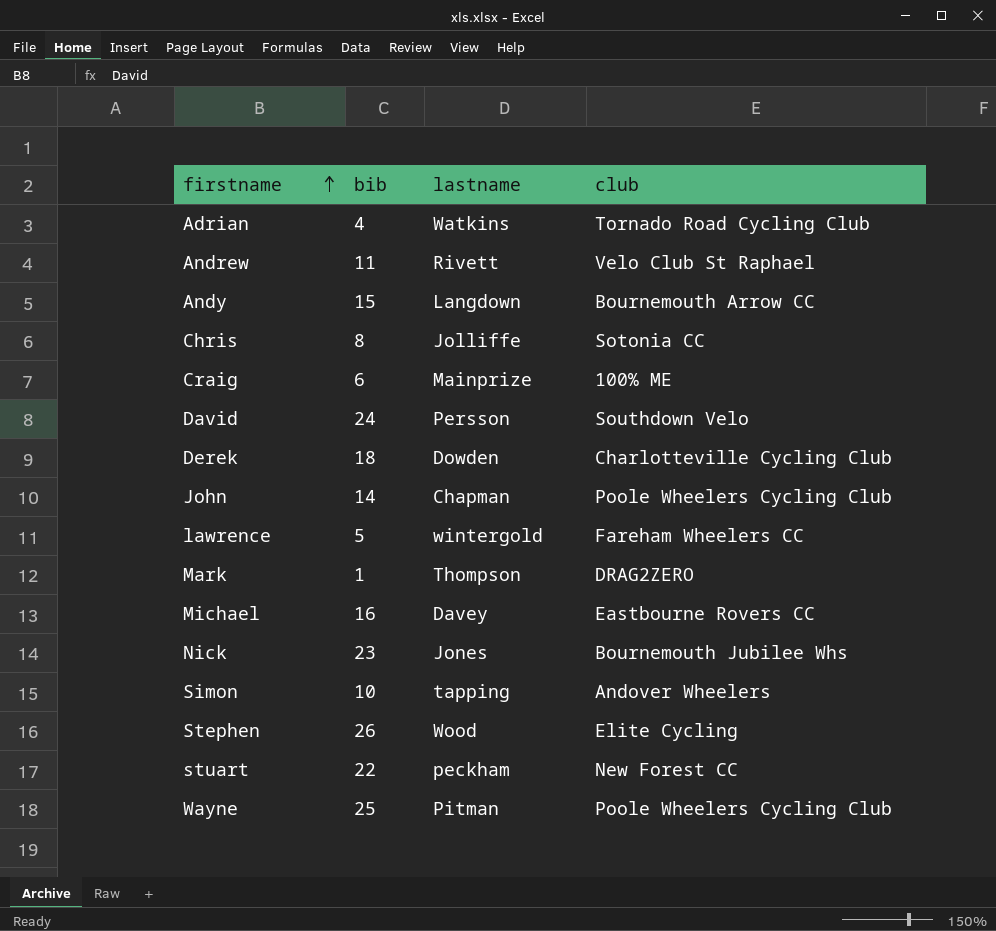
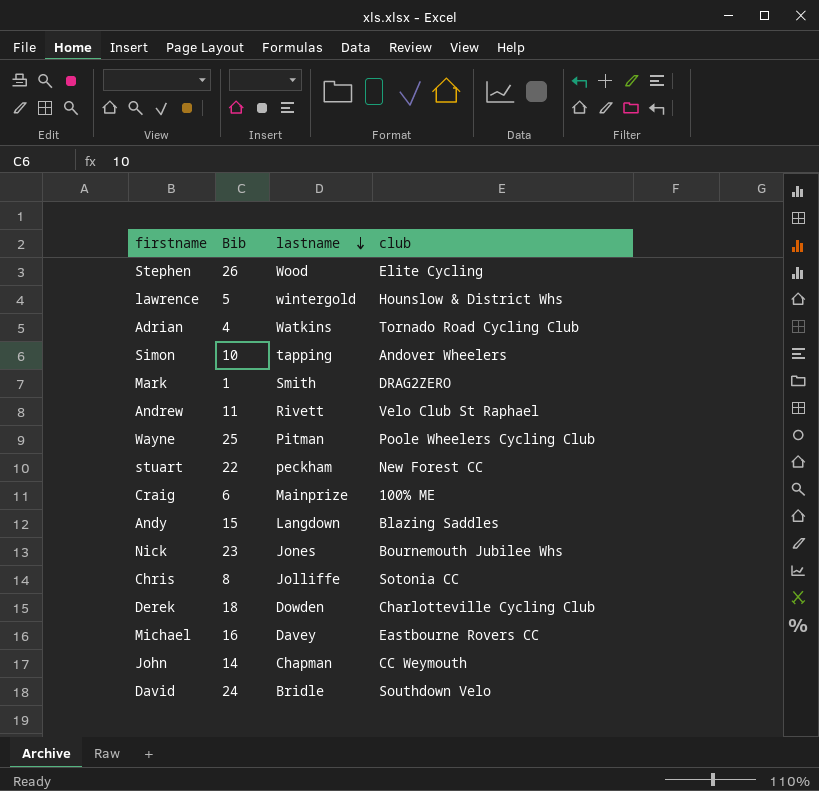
row order: firstname ascending -> lastname descending
column name: bib -> Bib
lawrence | club: Fareham Wheelers CC -> Hounslow & District Whs
Mark | lastname: Thompson -> Smith
Andy | club: Bournemouth Arrow CC -> Blazing Saddles
John | club: Poole Wheelers Cycling Club -> CC Weymouth
David | lastname: Persson -> Bridle

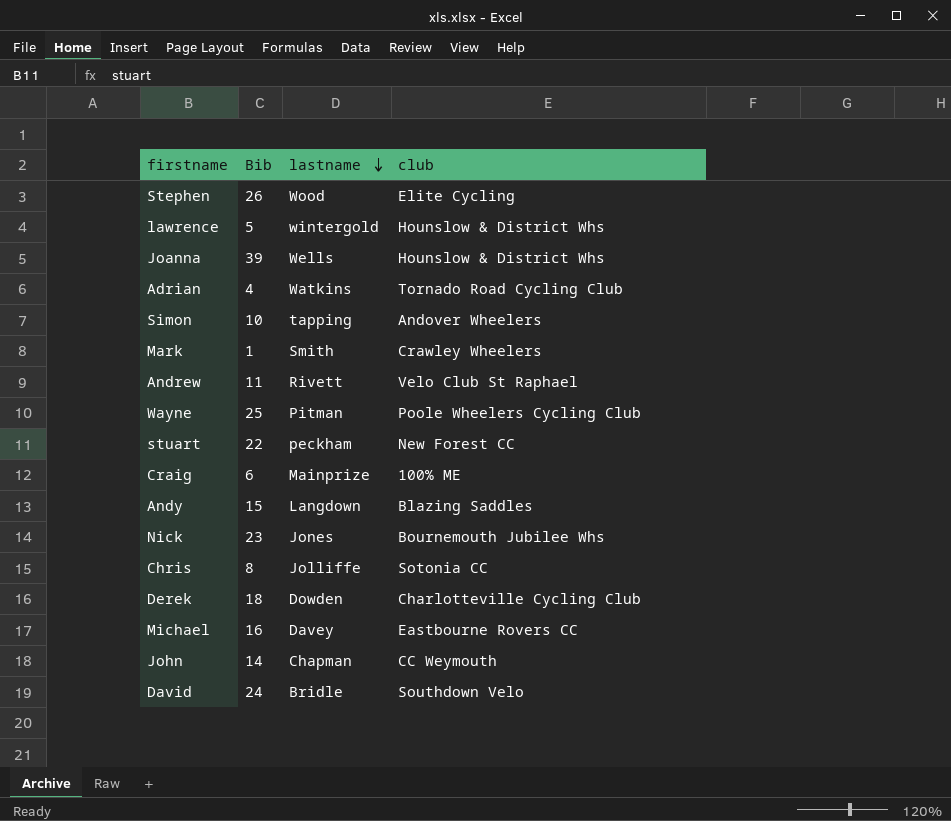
row Joanna: none -> 39 | Wells | Hounslow & District Whs
Mark | club: DRAG2ZERO -> Crawley Wheelers

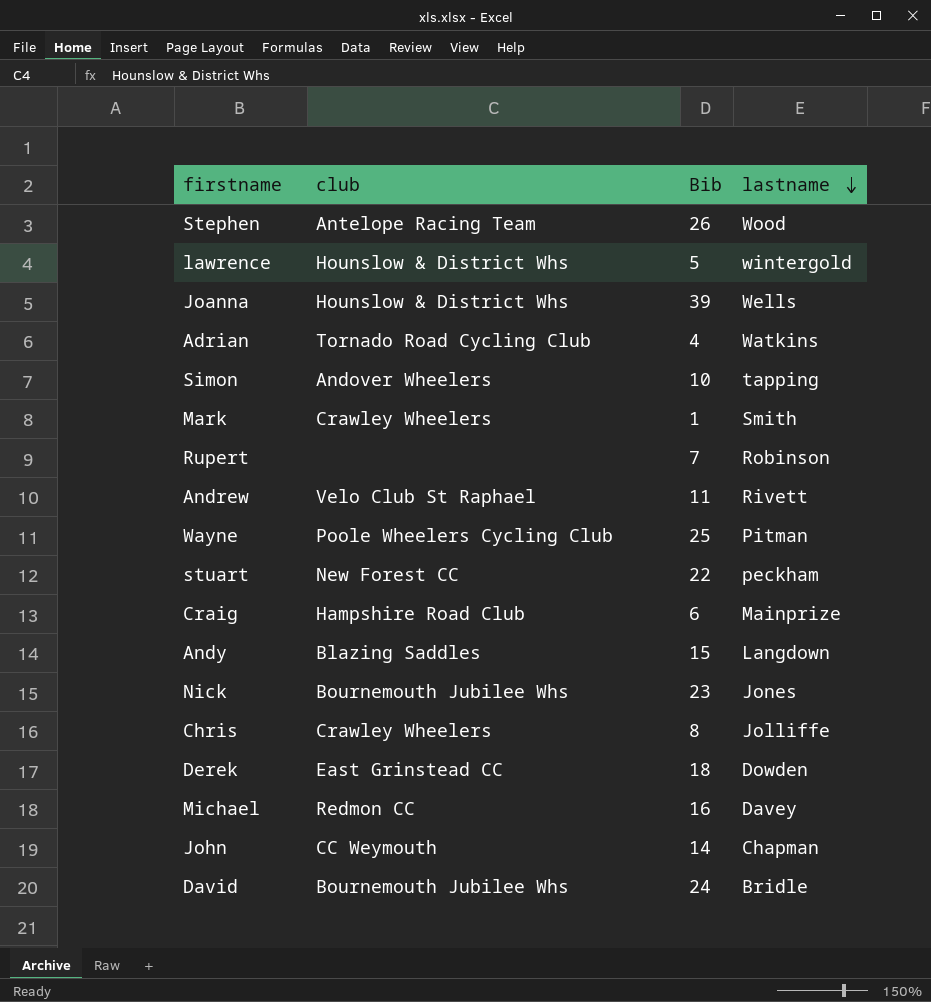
column club | position: 4 -> 2
Stephen | club: Elite Cycling -> Antelope Racing Team
row Rupert: none -> none | 7 | Robinson
Craig | club: 100% ME -> Hampshire Road Club
Chris | club: Sotonia CC -> Crawley Wheelers
Derek | club: Charlotteville Cycling Club -> East Grinstead CC
Michael | club: Eastbourne Rovers CC -> Redmon CC
David | club: Southdown Velo -> Bournemouth Jubilee Whs

